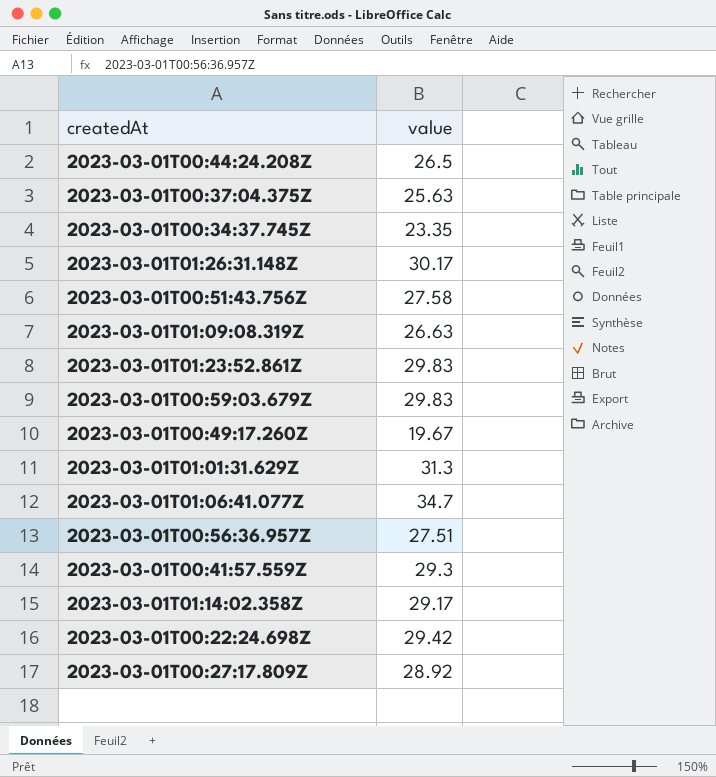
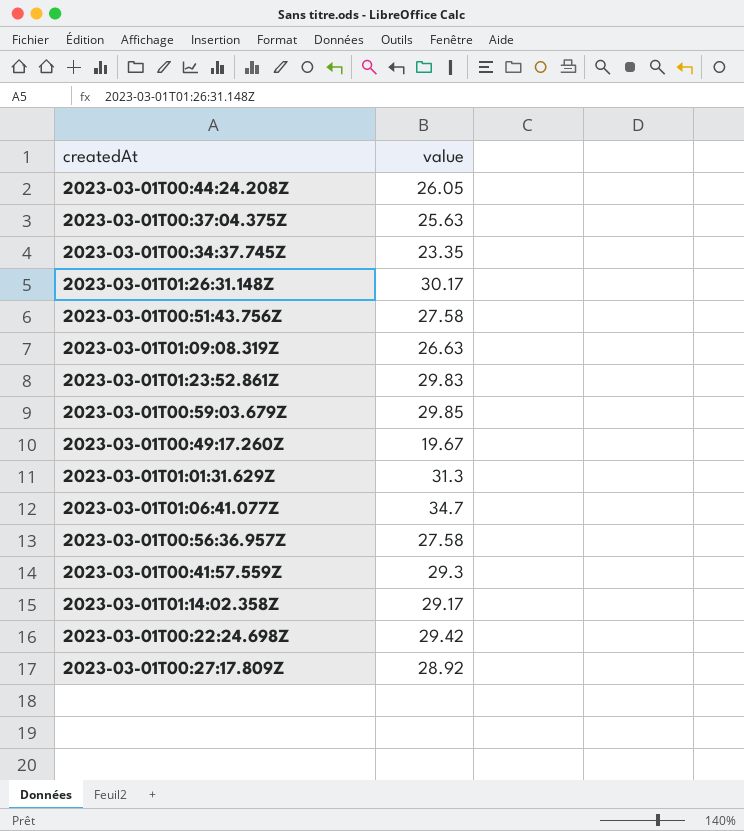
2023-03-01T00:44:24.208Z | value: 26.5 -> 26.05
2023-03-01T00:59:03.679Z | value: 29.83 -> 29.85
2023-03-01T00:56:36.957Z | value: 27.51 -> 27.58

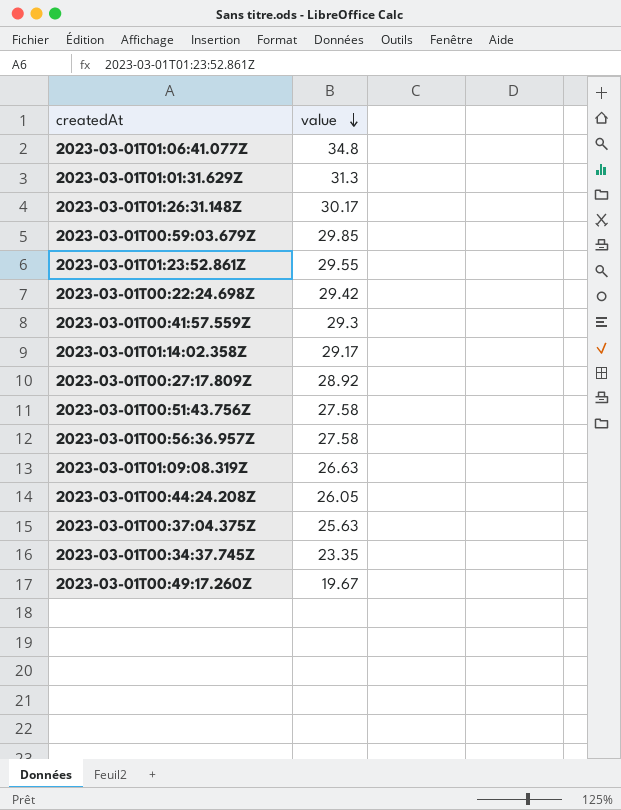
row order: none -> value descending
2023-03-01T01:06:41.077Z | value: 34.7 -> 34.8
2023-03-01T01:23:52.861Z | value: 29.83 -> 29.55

